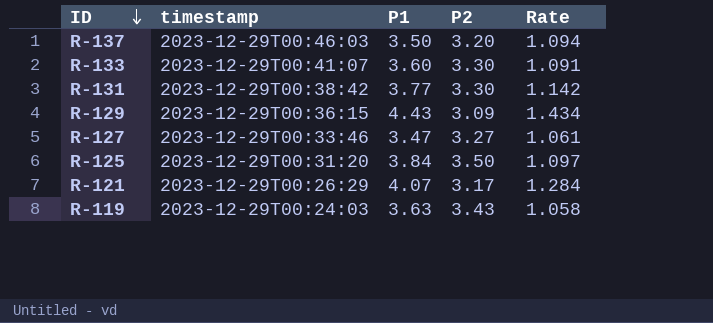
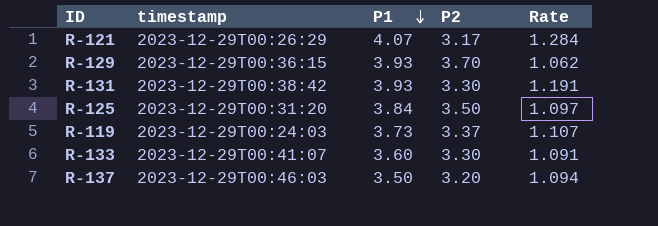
row order: ID descending -> P1 descending
row R-127: 2023-12-29T00:33:46 | 3.47 | 3.27 | 1.061 -> none
R-129 | P1: 4.43 -> 3.93
R-129 | P2: 3.09 -> 3.70
R-129 | Rate: 1.434 -> 1.062
R-131 | P1: 3.77 -> 3.93
R-131 | Rate: 1.142 -> 1.191
R-119 | P1: 3.63 -> 3.73
R-119 | P2: 3.43 -> 3.37
R-119 | Rate: 1.058 -> 1.107

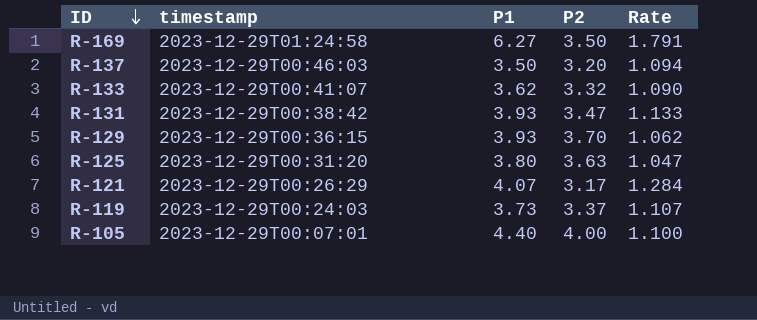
row order: P1 descending -> ID descending
row R-169: none -> 2023-12-29T01:24:58 | 6.27 | 3.50 | 1.791
R-133 | P1: 3.60 -> 3.62
R-133 | P2: 3.30 -> 3.32
R-133 | Rate: 1.091 -> 1.090
R-131 | P2: 3.30 -> 3.47
R-131 | Rate: 1.191 -> 1.133
R-125 | P1: 3.84 -> 3.80
R-125 | P2: 3.50 -> 3.63
R-125 | Rate: 1.097 -> 1.047
row R-105: none -> 2023-12-29T00:07:01 | 4.40 | 4.00 | 1.100

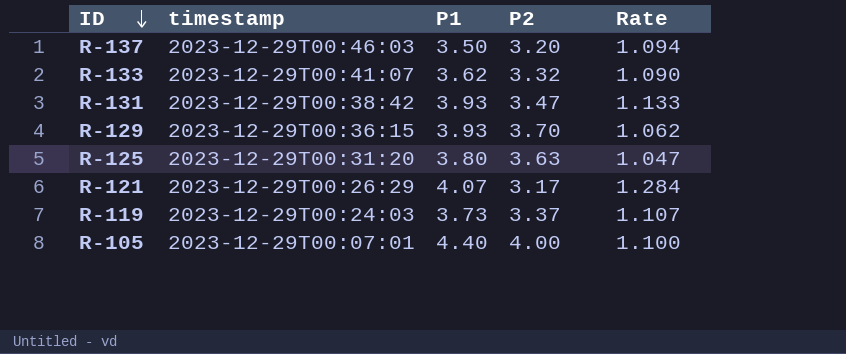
row R-169: 2023-12-29T01:24:58 | 6.27 | 3.50 | 1.791 -> none

